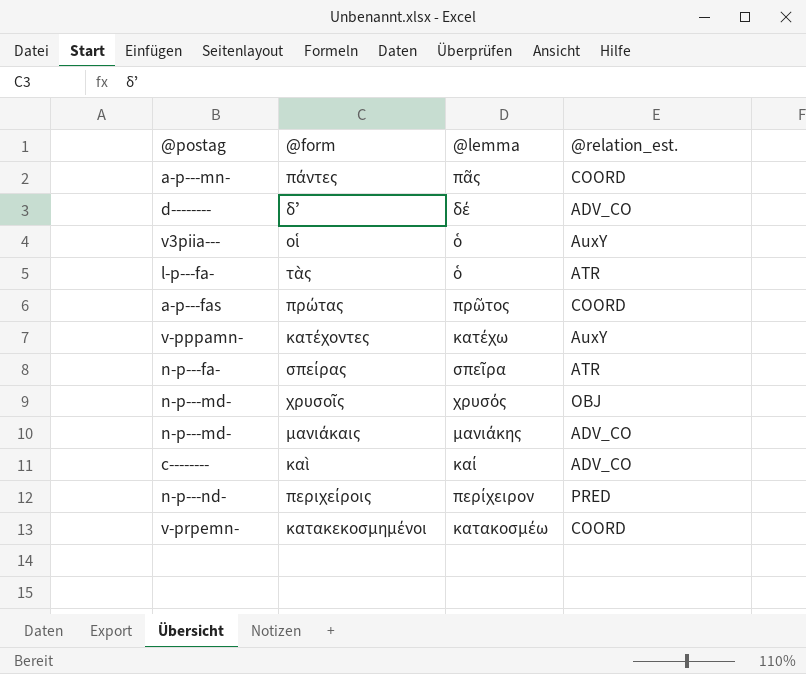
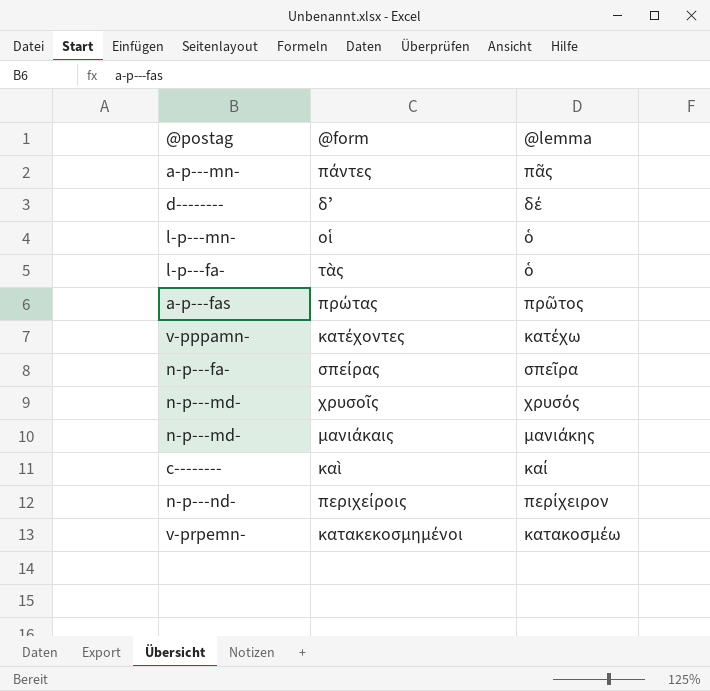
column @relation_est. | position: 4 -> none
οἱ | @postag: v3piia--- -> l-p---mn-

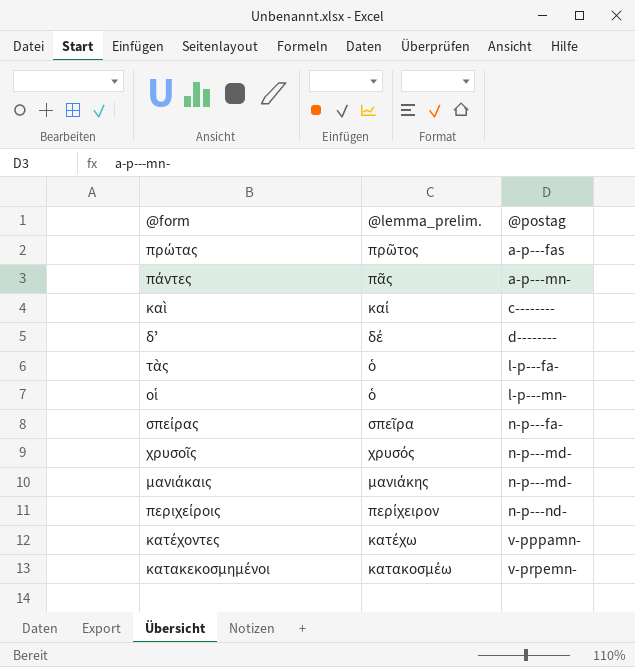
row order: none -> @postag ascending
column name: @lemma -> @lemma_prelim.
column @postag | position: 1 -> 3

